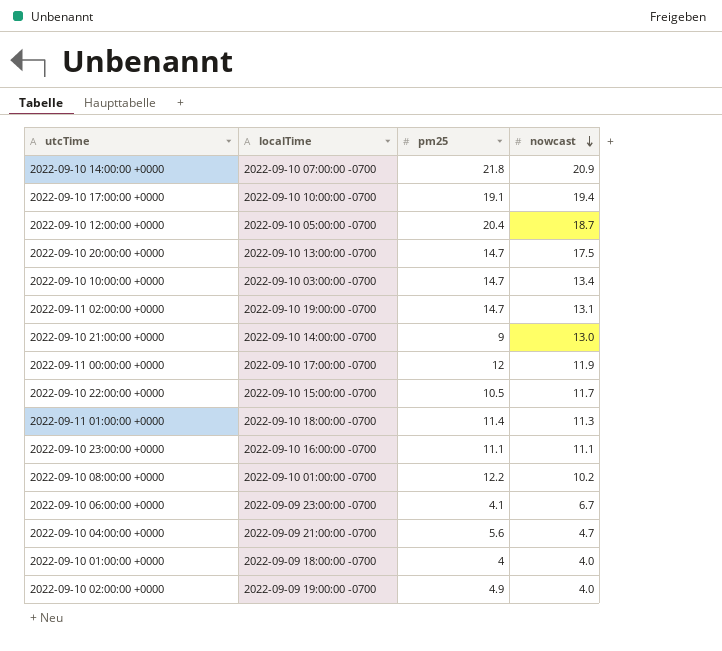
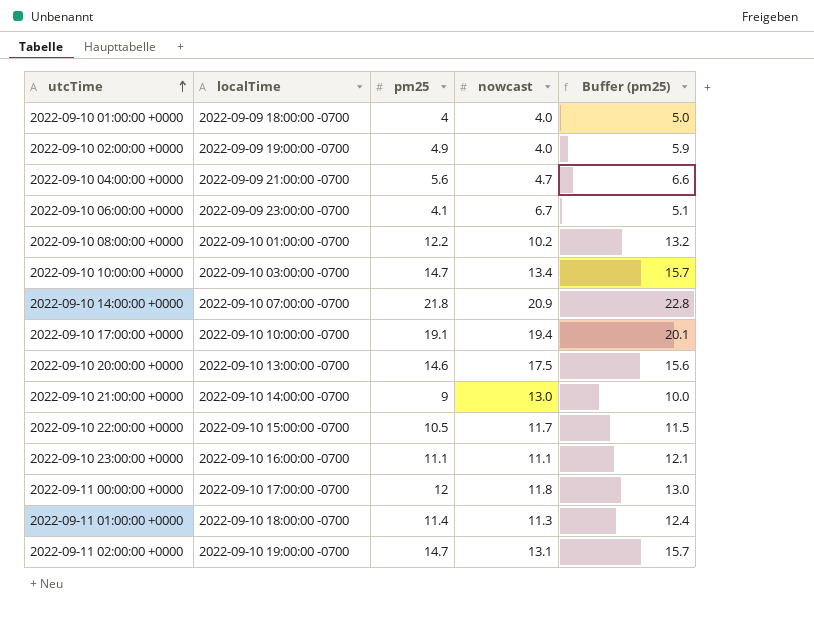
row order: nowcast descending -> utcTime ascending
column Buffer (pm25) | formula: none -> [pm25] + 1
row 2022-09-10 12:00:00 +0000: 2022-09-10 05:00:00 -0700 | 20.4 | 18.7 -> none
2022-09-10 20:00:00 +0000 | pm25: 14.7 -> 14.6
2022-09-11 00:00:00 +0000 | nowcast: 11.9 -> 11.8

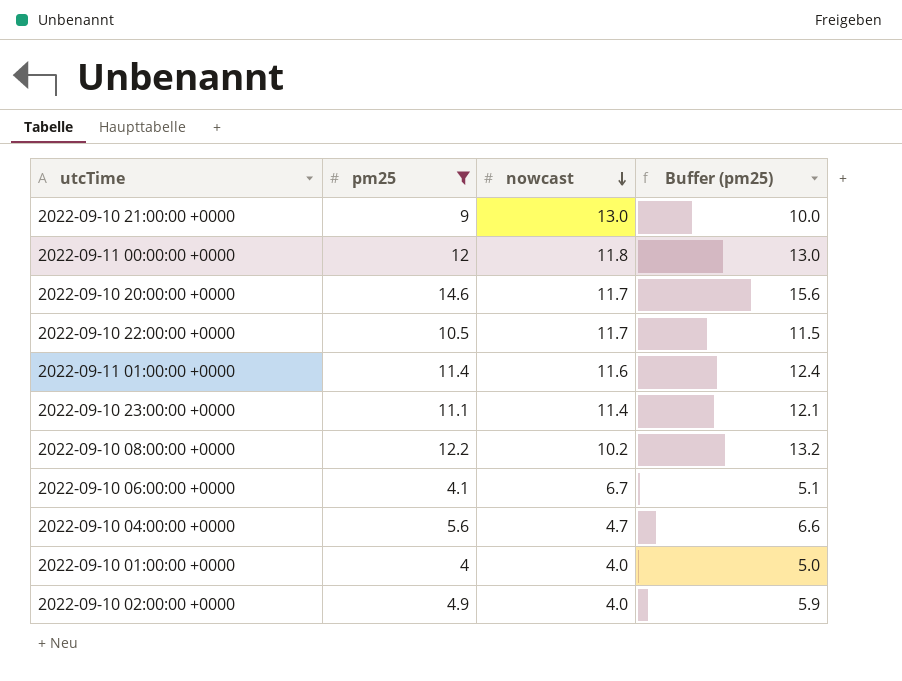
filter: none -> pm25 <= 14.6
row order: utcTime ascending -> nowcast descending
column localTime | position: 2 -> none
2022-09-10 20:00:00 +0000 | nowcast: 17.5 -> 11.7
2022-09-11 01:00:00 +0000 | nowcast: 11.3 -> 11.6
2022-09-10 23:00:00 +0000 | nowcast: 11.1 -> 11.4

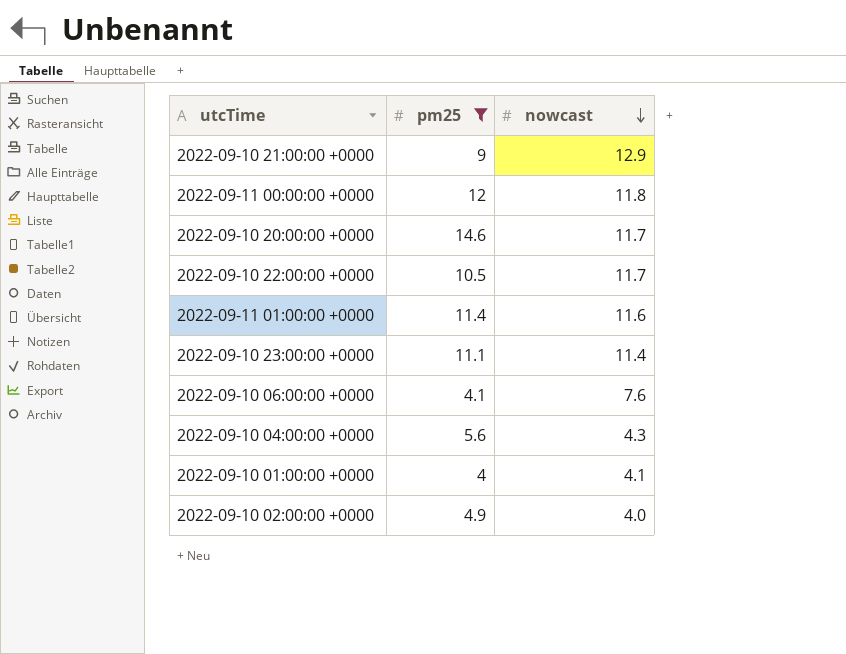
column Buffer (pm25) | formula: [pm25] + 1 -> none
row 2022-09-10 08:00:00 +0000: 12.2 | 10.2 | 13.2 -> none
2022-09-10 21:00:00 +0000 | nowcast: 13.0 -> 12.9
2022-09-10 06:00:00 +0000 | nowcast: 6.7 -> 7.6
2022-09-10 04:00:00 +0000 | nowcast: 4.7 -> 4.3
2022-09-10 01:00:00 +0000 | nowcast: 4.0 -> 4.1

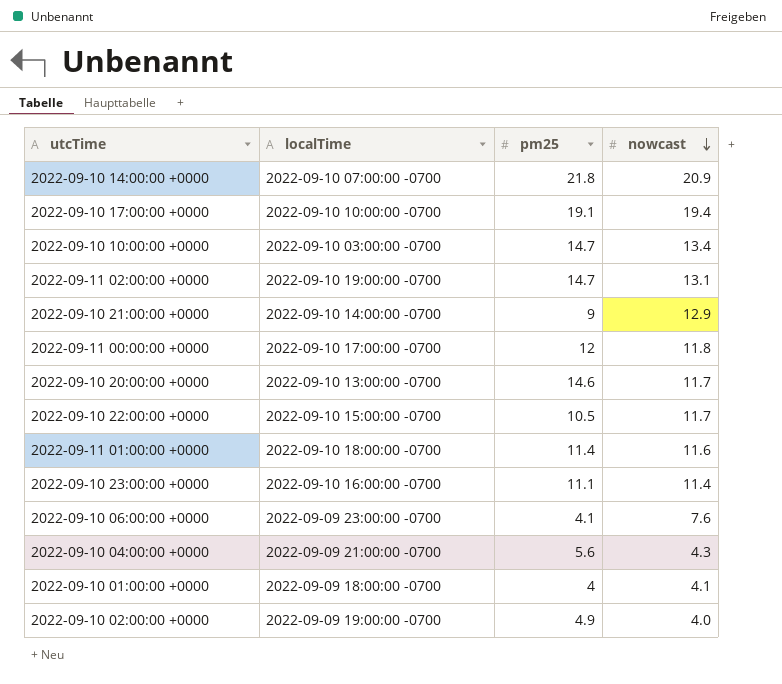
filter: pm25 <= 14.6 -> none
column localTime | position: none -> 2

